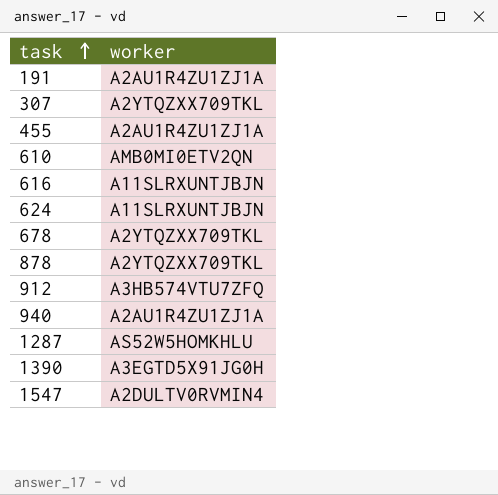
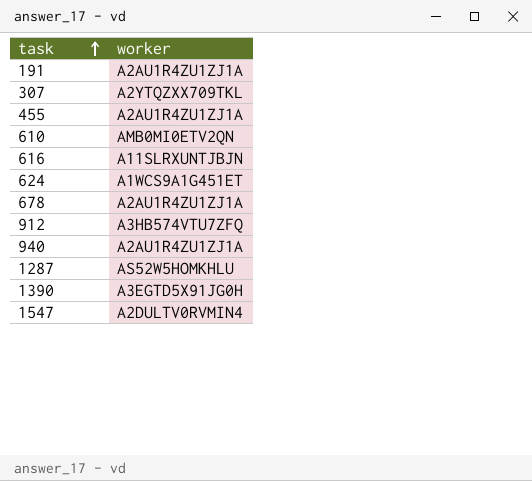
row 878: A2YTQZXX709TKL -> none
624 | worker: A11SLRXUNTJBJN -> A1WCS9A1G451ET
678 | worker: A2YTQZXX709TKL -> A2AU1R4ZU1ZJ1A

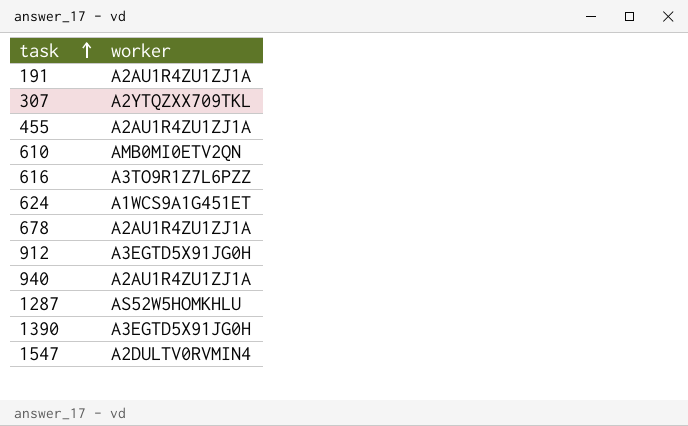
616 | worker: A11SLRXUNTJBJN -> A3TO9R1Z7L6PZZ
912 | worker: A3HB574VTU7ZFQ -> A3EGTD5X91JG0H

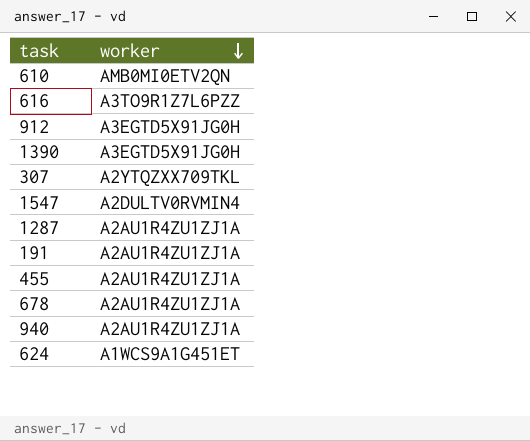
row order: task ascending -> worker descending
1287 | worker: AS52W5HOMKHLU -> A2AU1R4ZU1ZJ1A

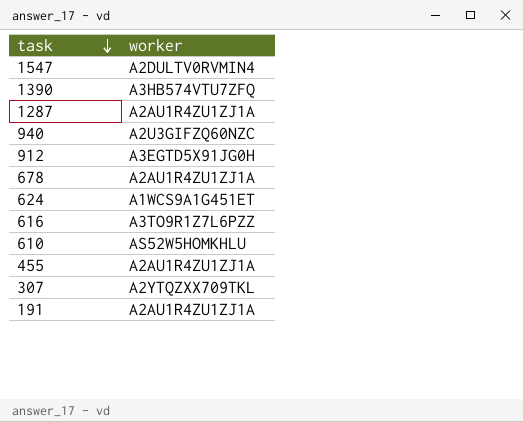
row order: worker descending -> task descending
1390 | worker: A3EGTD5X91JG0H -> A3HB574VTU7ZFQ
940 | worker: A2AU1R4ZU1ZJ1A -> A2U3GIFZQ60NZC
610 | worker: AMB0MI0ETV2QN -> AS52W5HOMKHLU

